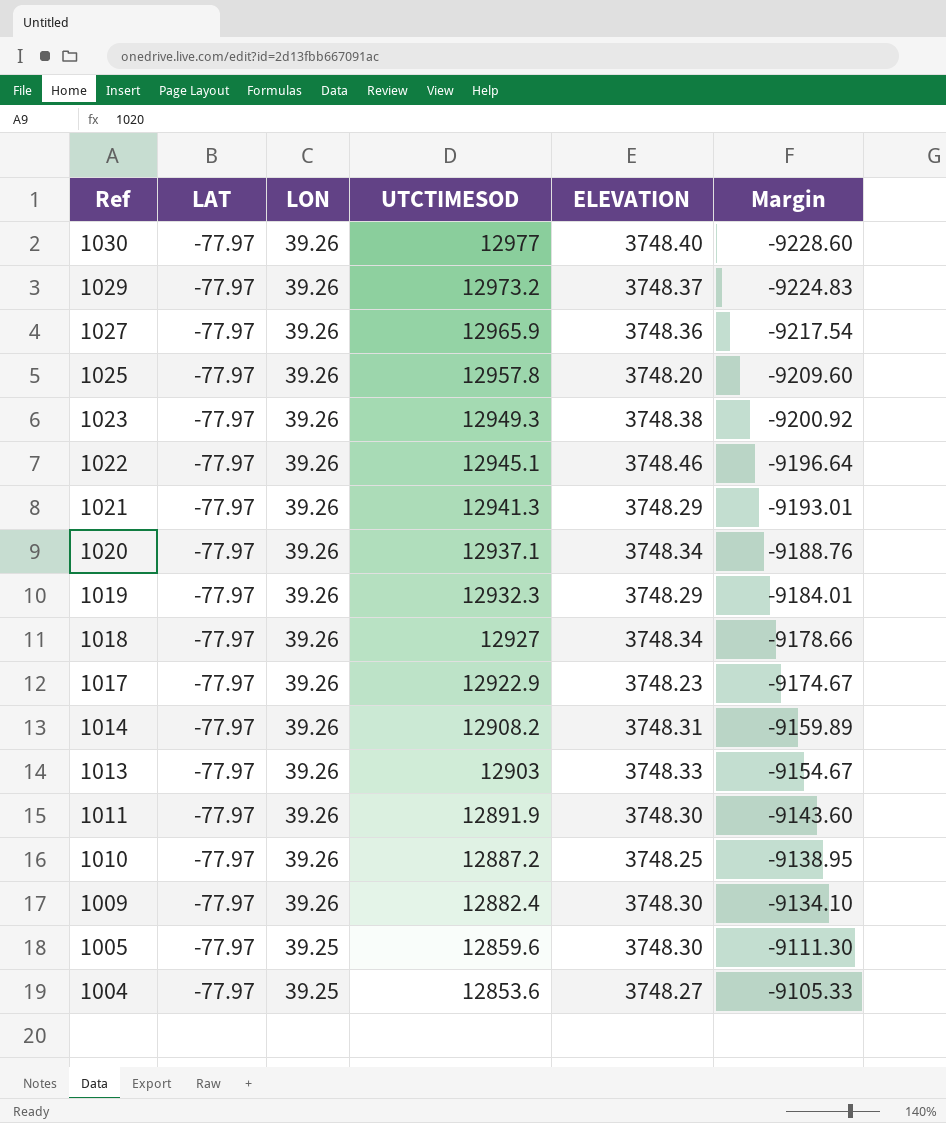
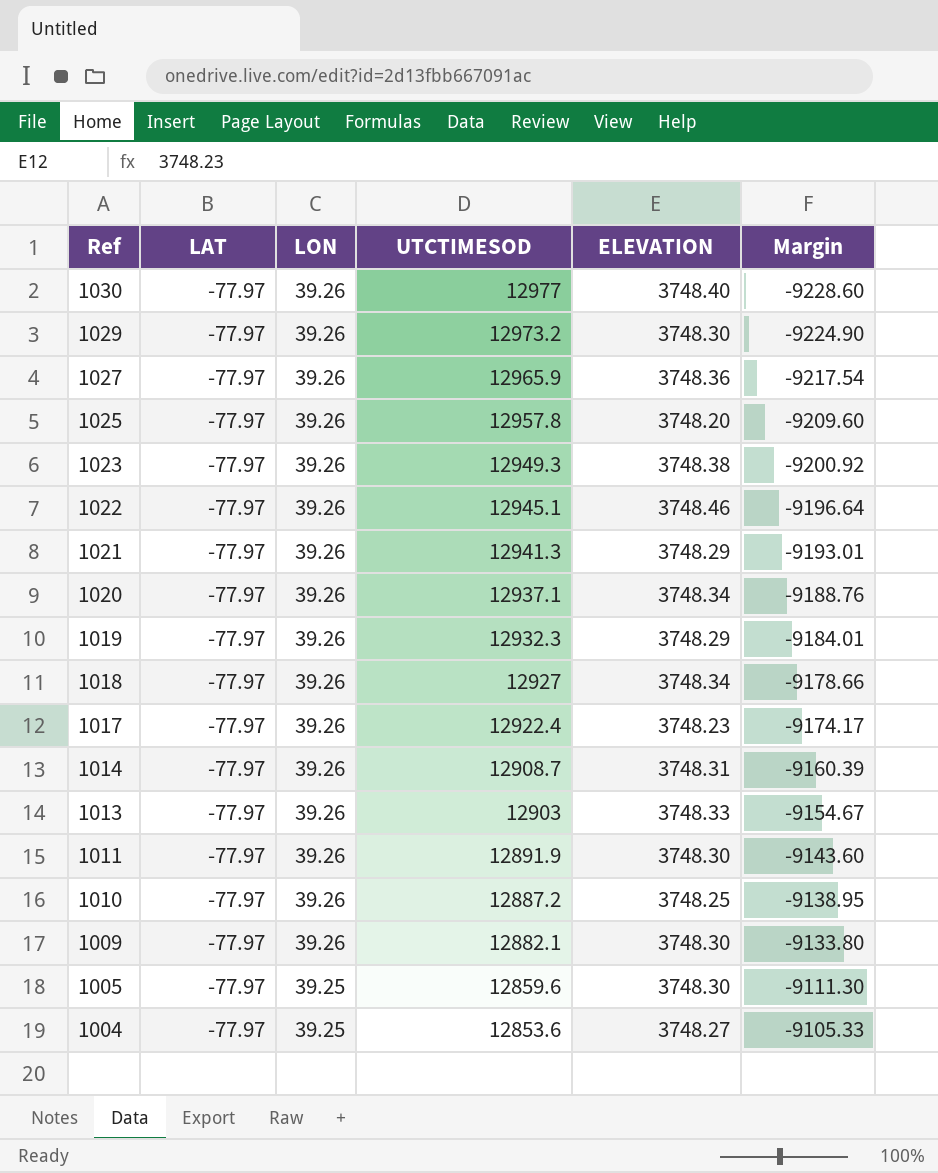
1029 | ELEVATION: 3748.37 -> 3748.30
1029 | Margin: -9224.83 -> -9224.90
1017 | UTCTIMESOD: 12922.9 -> 12922.4
1017 | Margin: -9174.67 -> -9174.17
1014 | UTCTIMESOD: 12908.2 -> 12908.7
1014 | Margin: -9159.89 -> -9160.39
1009 | UTCTIMESOD: 12882.4 -> 12882.1
1009 | Margin: -9134.10 -> -9133.80

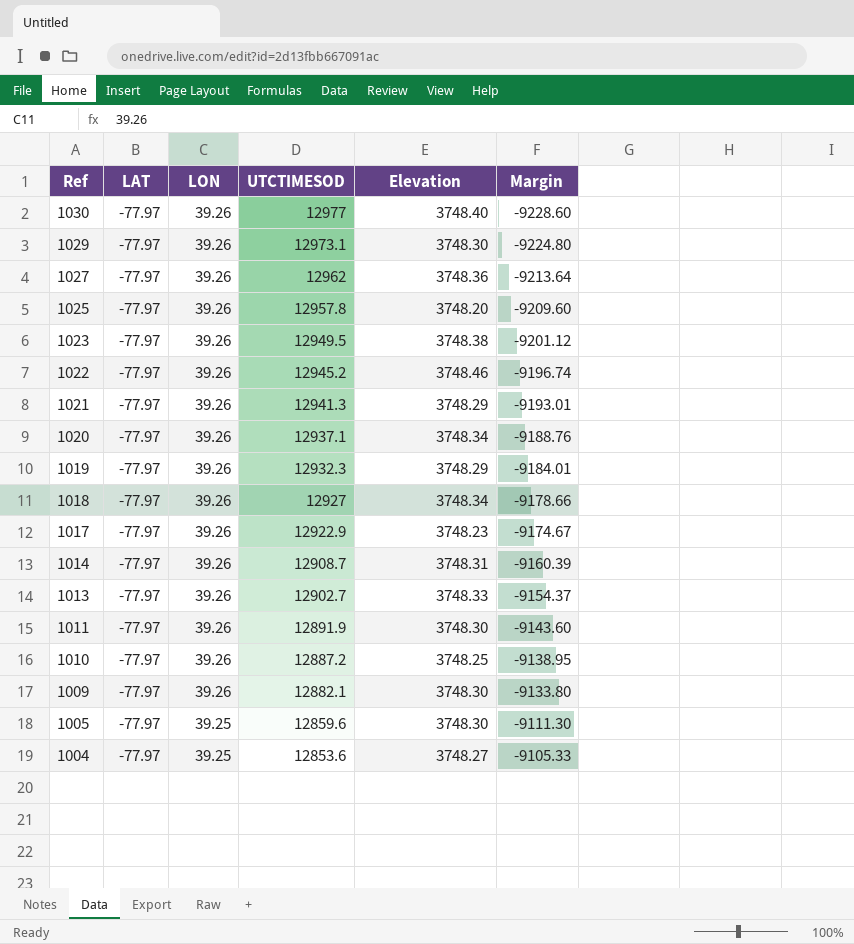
column name: ELEVATION -> Elevation
1029 | UTCTIMESOD: 12973.2 -> 12973.1
1029 | Margin: -9224.90 -> -9224.80
1027 | UTCTIMESOD: 12965.9 -> 12962
1027 | Margin: -9217.54 -> -9213.64
1023 | UTCTIMESOD: 12949.3 -> 12949.5
1023 | Margin: -9200.92 -> -9201.12
1022 | UTCTIMESOD: 12945.1 -> 12945.2
1022 | Margin: -9196.64 -> -9196.74
1017 | UTCTIMESOD: 12922.4 -> 12922.9
1017 | Margin: -9174.17 -> -9174.67
1013 | UTCTIMESOD: 12903 -> 12902.7
1013 | Margin: -9154.67 -> -9154.37

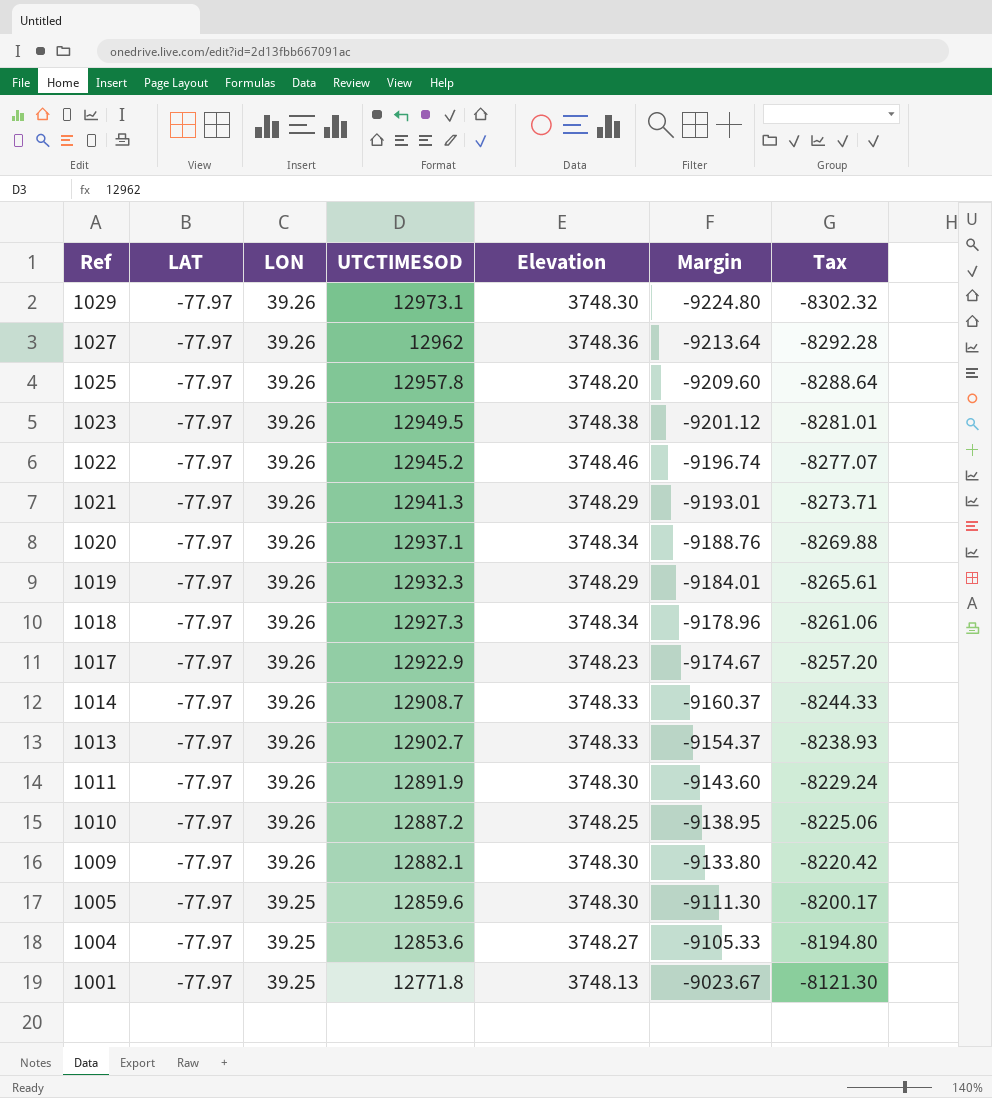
column Tax | formula: none -> [Margin] * 0.9
row 1030: -77.97 | 39.26 | 12977 | 3748.40 | -9228.60 -> none
1018 | UTCTIMESOD: 12927 -> 12927.3
1018 | Margin: -9178.66 -> -9178.96
1014 | Elevation: 3748.31 -> 3748.33
1014 | Margin: -9160.39 -> -9160.37
row 1001: none -> -77.97 | 39.25 | 12771.8 | 3748.13 | -9023.67 | -8121.30

